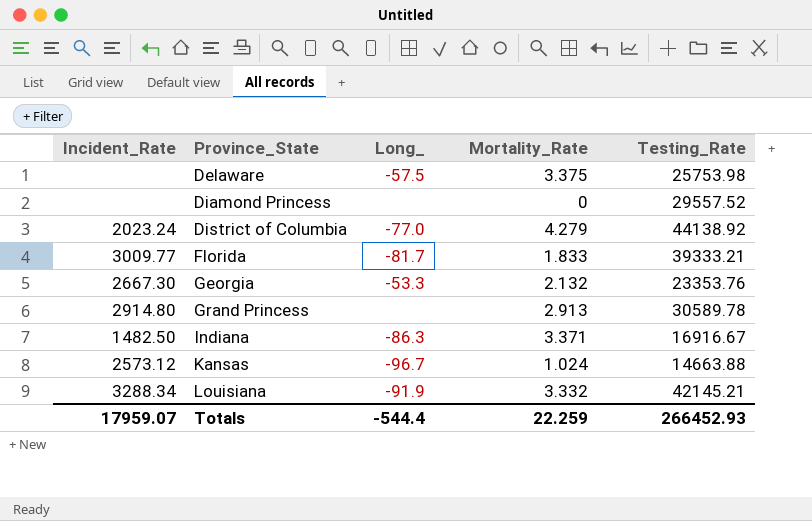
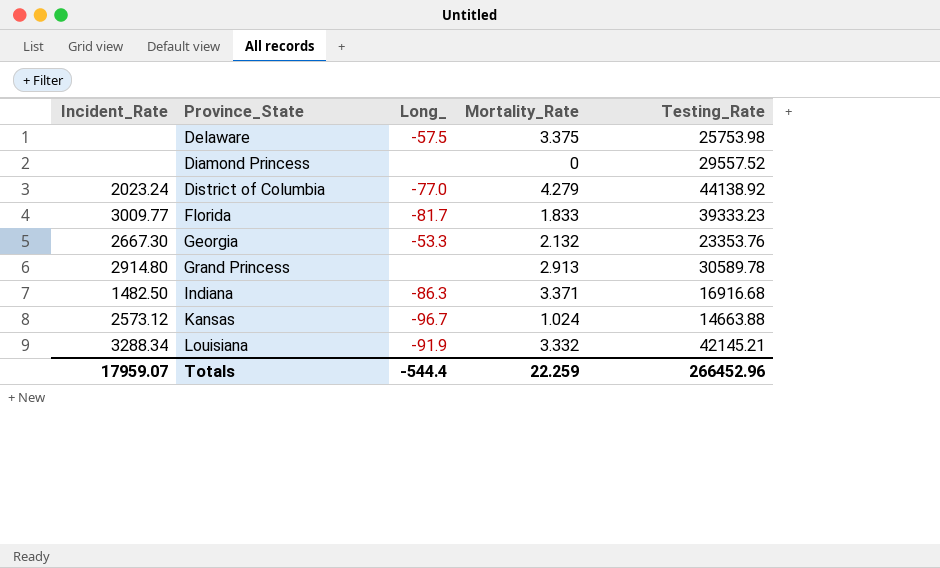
Florida | Testing_Rate: 39333.21 -> 39333.23
Indiana | Testing_Rate: 16916.67 -> 16916.68
Totals | Testing_Rate: 266452.93 -> 266452.96

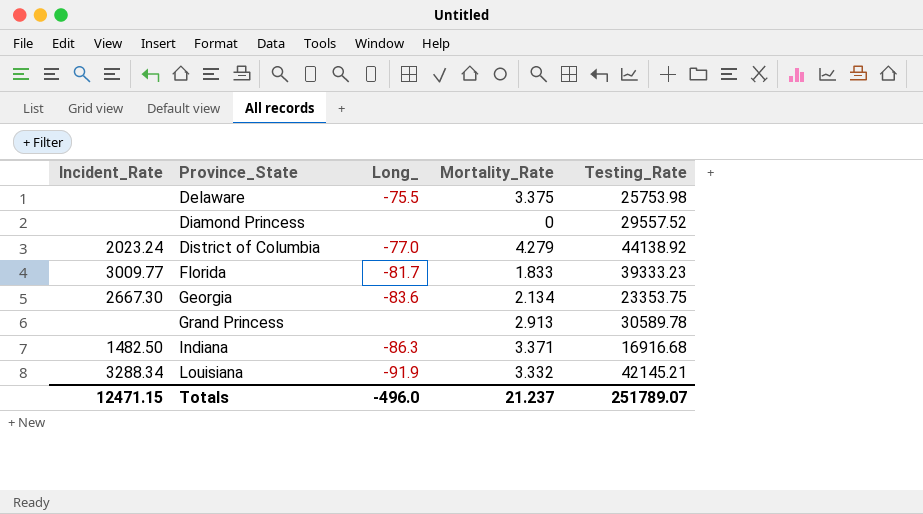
row Kansas: 2573.12 | -96.7 | 1.024 | 14663.88 -> none
Delaware | Long_: -57.5 -> -75.5
Georgia | Long_: -53.3 -> -83.6
Georgia | Mortality_Rate: 2.132 -> 2.134
Georgia | Testing_Rate: 23353.76 -> 23353.75
Grand Princess | Incident_Rate: 2914.80 -> none
Totals | Incident_Rate: 17959.07 -> 12471.15
Totals | Long_: -544.4 -> -496.0
Totals | Mortality_Rate: 22.259 -> 21.237
Totals | Testing_Rate: 266452.96 -> 251789.07

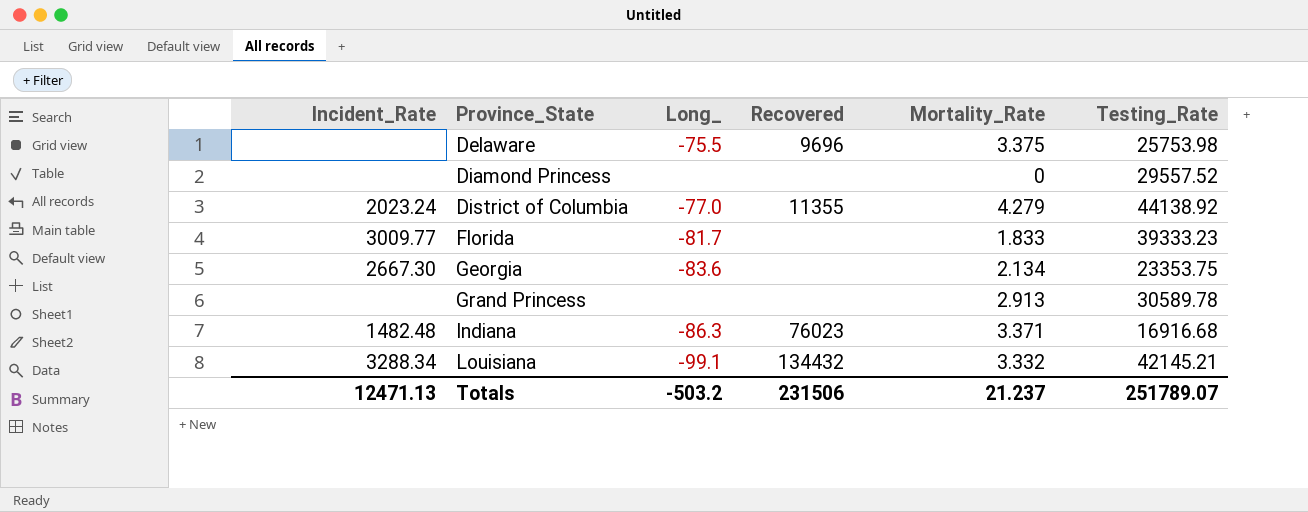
column Recovered | position: none -> 4
Indiana | Incident_Rate: 1482.50 -> 1482.48
Louisiana | Long_: -91.9 -> -99.1
Totals | Incident_Rate: 12471.15 -> 12471.13
Totals | Long_: -496.0 -> -503.2

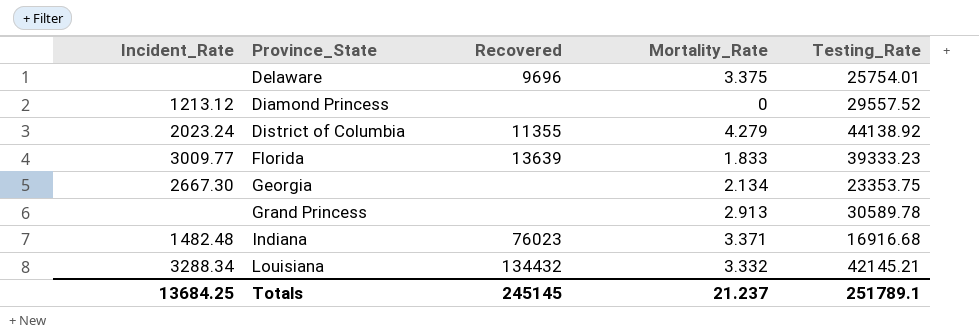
column Long_ | position: 3 -> none
Delaware | Testing_Rate: 25753.98 -> 25754.01
Diamond Princess | Incident_Rate: none -> 1213.12
Florida | Recovered: none -> 13639
Totals | Incident_Rate: 12471.13 -> 13684.25
Totals | Recovered: 231506 -> 245145
Totals | Testing_Rate: 251789.07 -> 251789.1

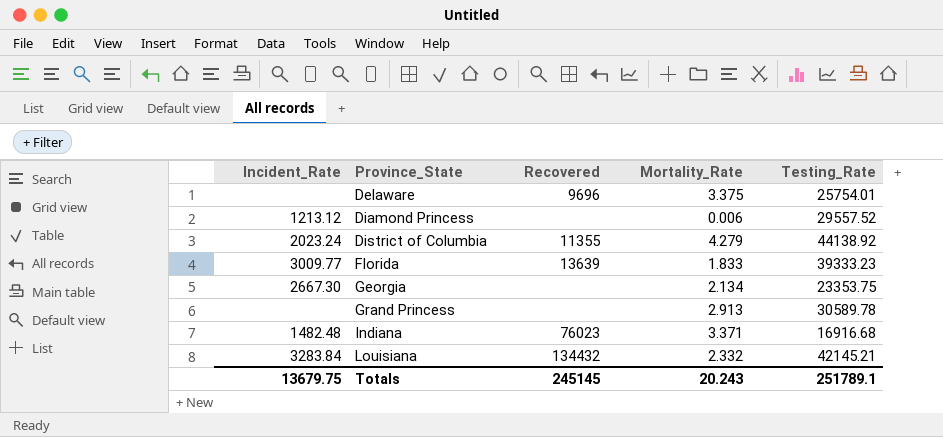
Diamond Princess | Mortality_Rate: 0 -> 0.006
Louisiana | Incident_Rate: 3288.34 -> 3283.84
Louisiana | Mortality_Rate: 3.332 -> 2.332
Totals | Incident_Rate: 13684.25 -> 13679.75
Totals | Mortality_Rate: 21.237 -> 20.243

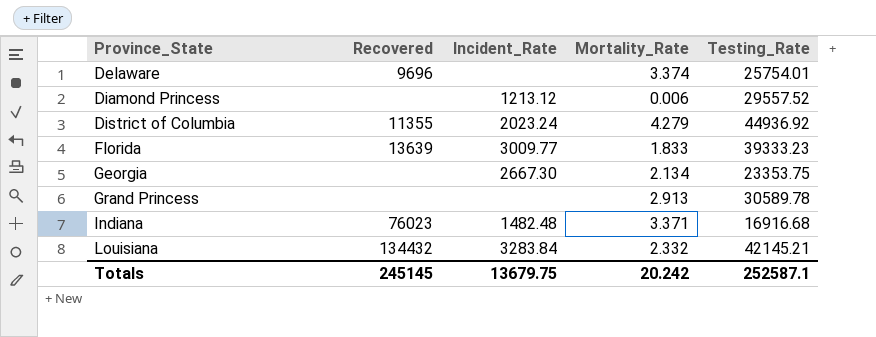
column Incident_Rate | position: 1 -> 3
Delaware | Mortality_Rate: 3.375 -> 3.374
District of Columbia | Testing_Rate: 44138.92 -> 44936.92
Totals | Mortality_Rate: 20.243 -> 20.242
Totals | Testing_Rate: 251789.1 -> 252587.1

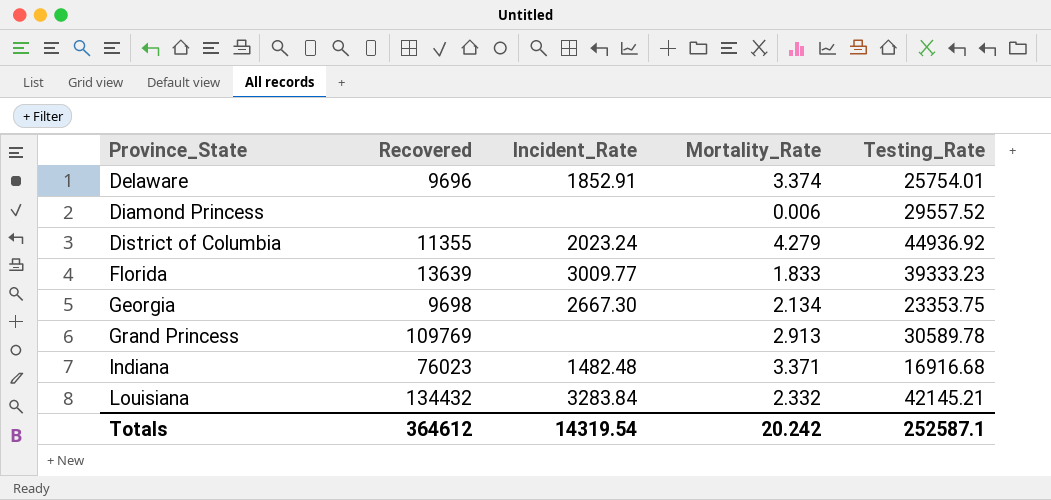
Delaware | Incident_Rate: none -> 1852.91
Diamond Princess | Incident_Rate: 1213.12 -> none
Georgia | Recovered: none -> 9698
Grand Princess | Recovered: none -> 109769
Totals | Recovered: 245145 -> 364612
Totals | Incident_Rate: 13679.75 -> 14319.54

